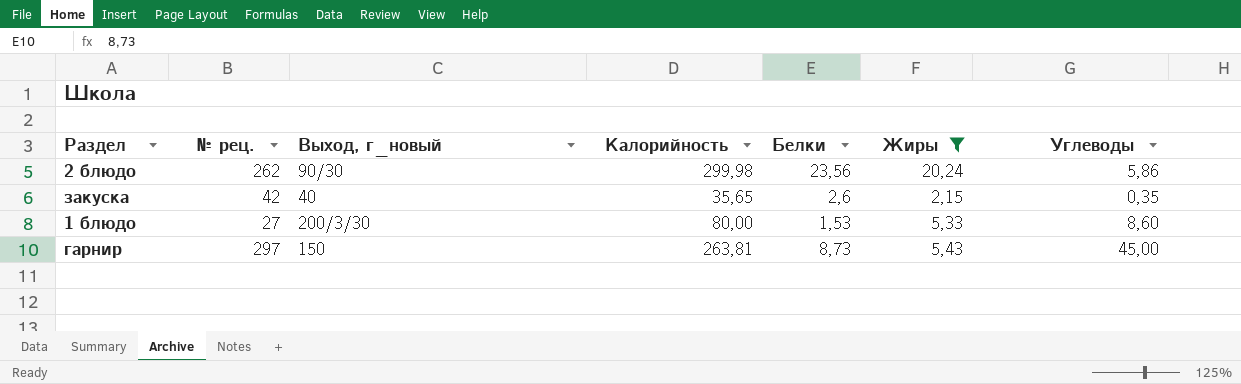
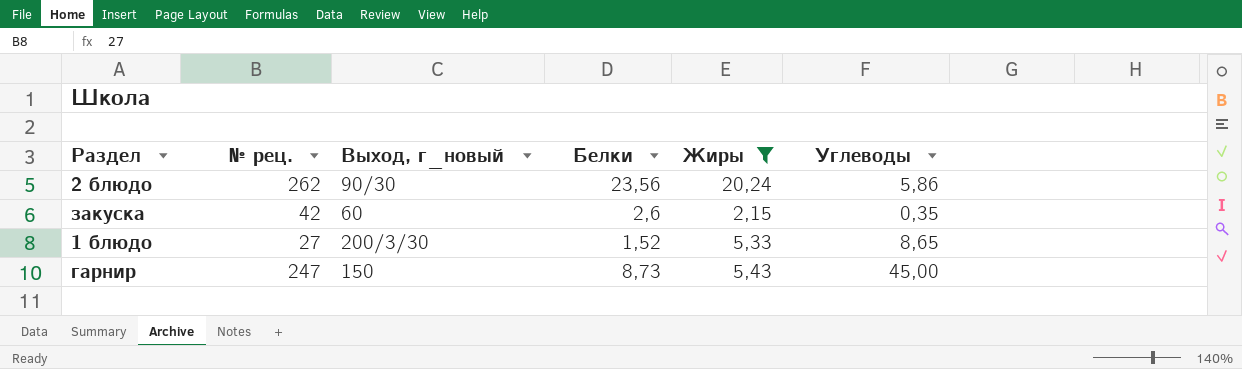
column Калорийность | position: 4 -> none
закуска | Выход, г_новый: 40 -> 60
1 блюдо | Белки: 1,53 -> 1,52
1 блюдо | Углеводы: 8,60 -> 8,65
гарнир | № рец.: 297 -> 247

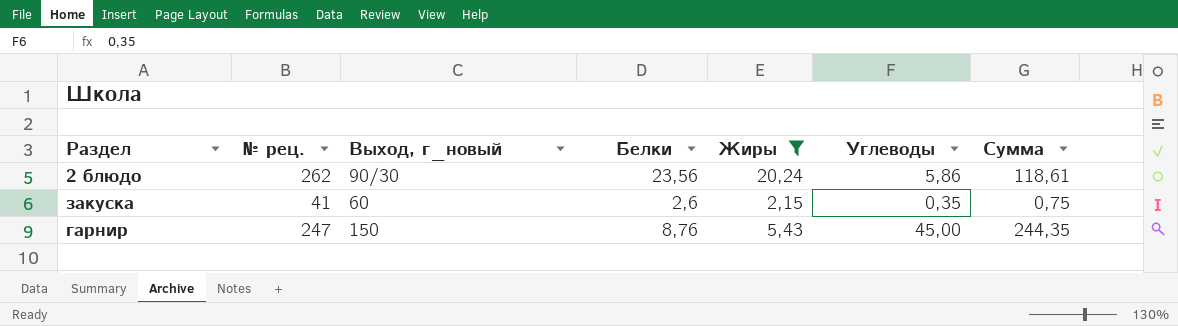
column Сумма | formula: none -> [Жиры] * [Углеводы]
row 1 блюдо: 27 | 200/3/30 | 1,52 | 5,33 | 8,65 -> none
закуска | № рец.: 42 -> 41
гарнир | Белки: 8,73 -> 8,76

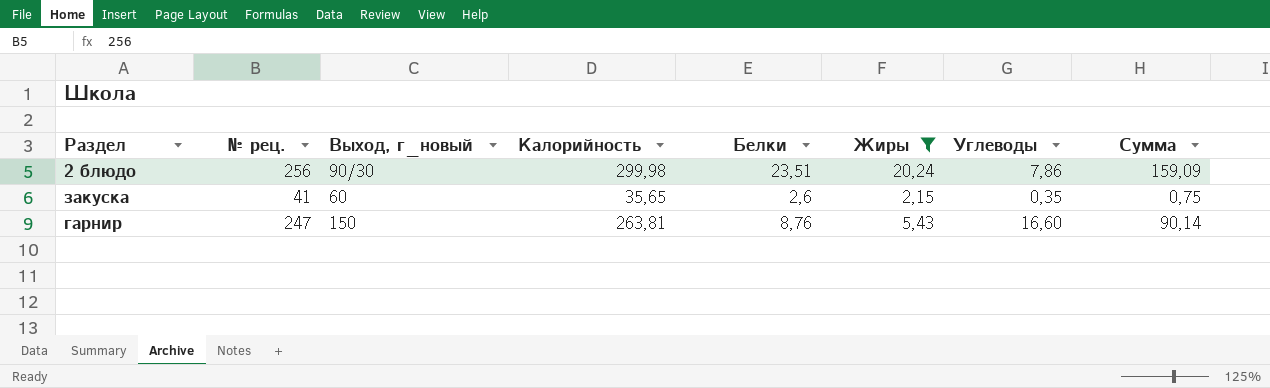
column Калорийность | position: none -> 4
2 блюдо | № рец.: 262 -> 256
2 блюдо | Белки: 23,56 -> 23,51
2 блюдо | Углеводы: 5,86 -> 7,86
2 блюдо | Сумма: 118,61 -> 159,09
гарнир | Углеводы: 45,00 -> 16,60
гарнир | Сумма: 244,35 -> 90,14

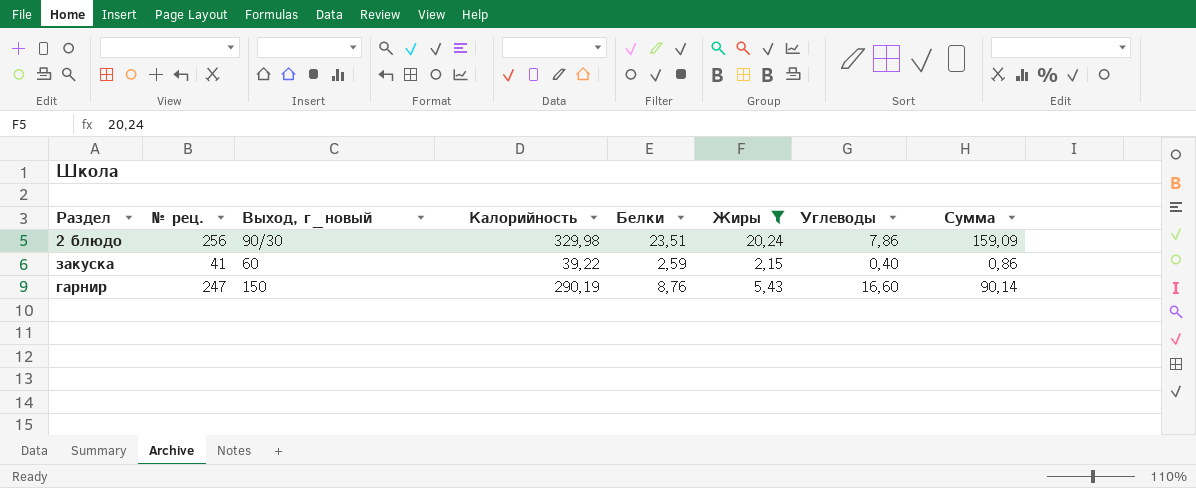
2 блюдо | Калорийность: 299,98 -> 329,98
закуска | Калорийность: 35,65 -> 39,22
закуска | Белки: 2,6 -> 2,59
закуска | Углеводы: 0,35 -> 0,40
закуска | Сумма: 0,75 -> 0,86
гарнир | Калорийность: 263,81 -> 290,19

